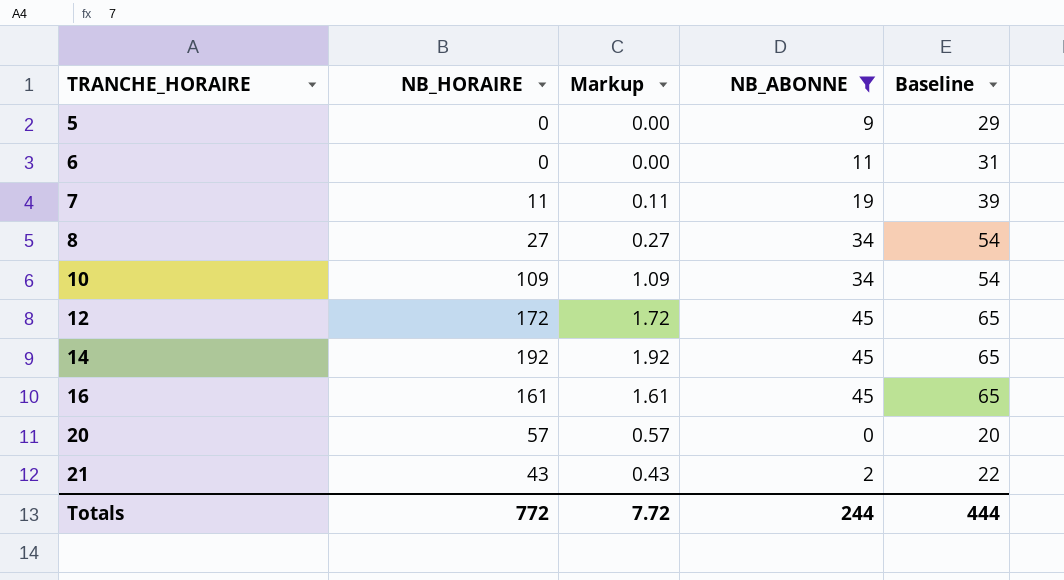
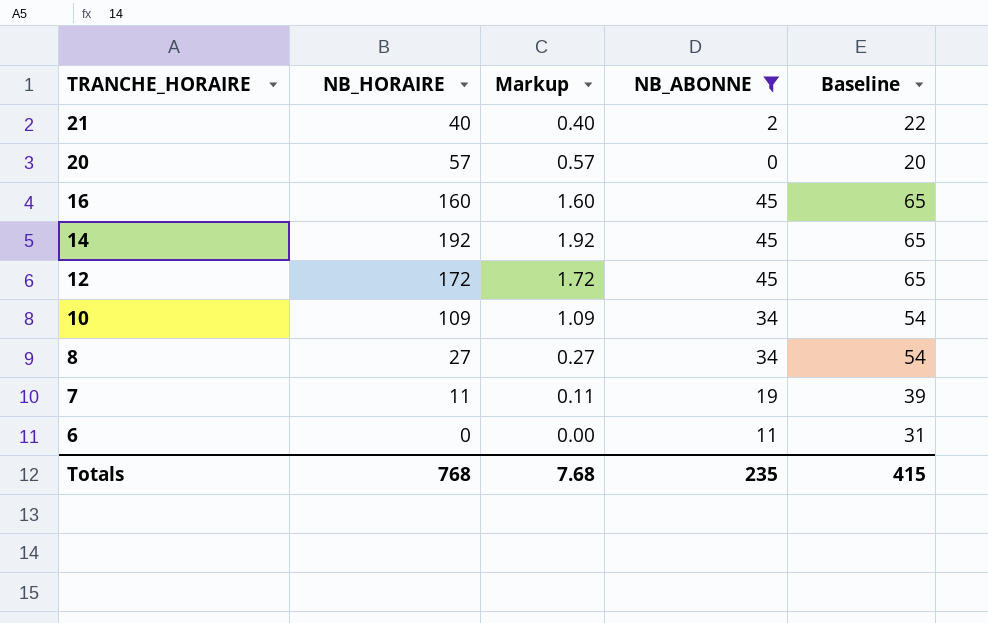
row order: TRANCHE_HORAIRE ascending -> TRANCHE_HORAIRE descending
row 5: 0 | 0.00 | 9 | 29 -> none
21 | NB_HORAIRE: 43 -> 40
21 | Markup: 0.43 -> 0.40
16 | NB_HORAIRE: 161 -> 160
16 | Markup: 1.61 -> 1.60
Totals | NB_HORAIRE: 772 -> 768
Totals | Markup: 7.72 -> 7.68
Totals | NB_ABONNE: 244 -> 235
Totals | Baseline: 444 -> 415

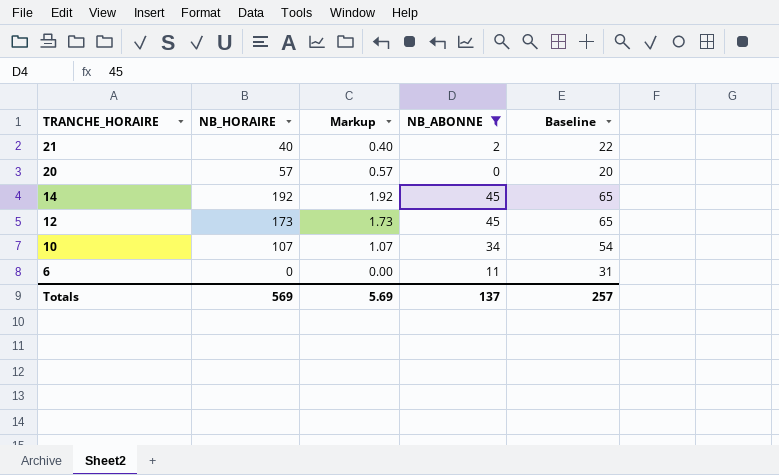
row 16: 160 | 1.60 | 45 | 65 -> none
row 8: 27 | 0.27 | 34 | 54 -> none
row 7: 11 | 0.11 | 19 | 39 -> none
12 | NB_HORAIRE: 172 -> 173
12 | Markup: 1.72 -> 1.73
10 | NB_HORAIRE: 109 -> 107
10 | Markup: 1.09 -> 1.07
Totals | NB_HORAIRE: 768 -> 569
Totals | Markup: 7.68 -> 5.69
Totals | NB_ABONNE: 235 -> 137
Totals | Baseline: 415 -> 257

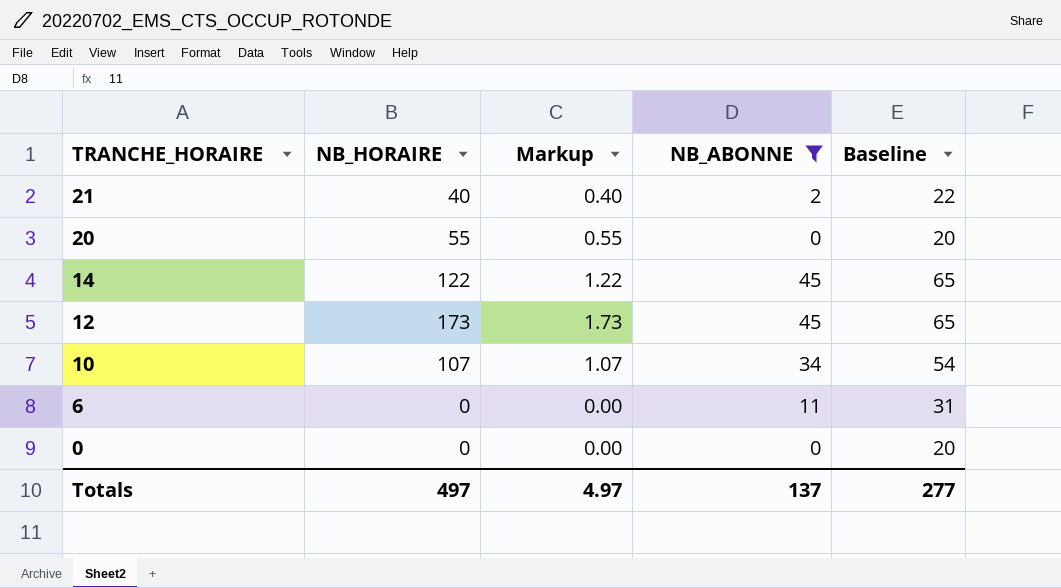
20 | NB_HORAIRE: 57 -> 55
20 | Markup: 0.57 -> 0.55
14 | NB_HORAIRE: 192 -> 122
14 | Markup: 1.92 -> 1.22
row 0: none -> 0 | 0.00 | 0 | 20
Totals | NB_HORAIRE: 569 -> 497
Totals | Markup: 5.69 -> 4.97
Totals | Baseline: 257 -> 277

